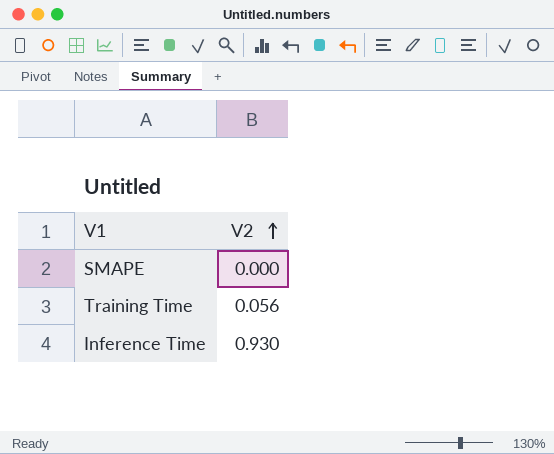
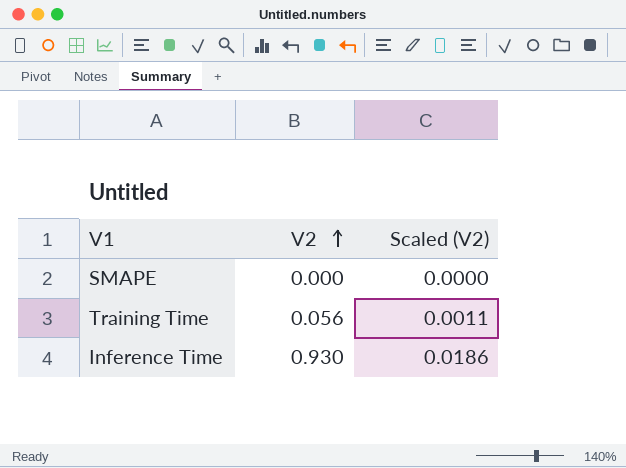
column Scaled (V2) | formula: none -> [V2] * 0.02

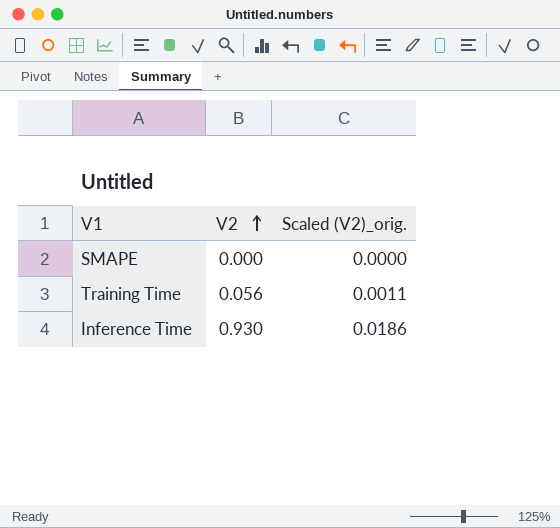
column name: Scaled (V2) -> Scaled (V2)_orig.

